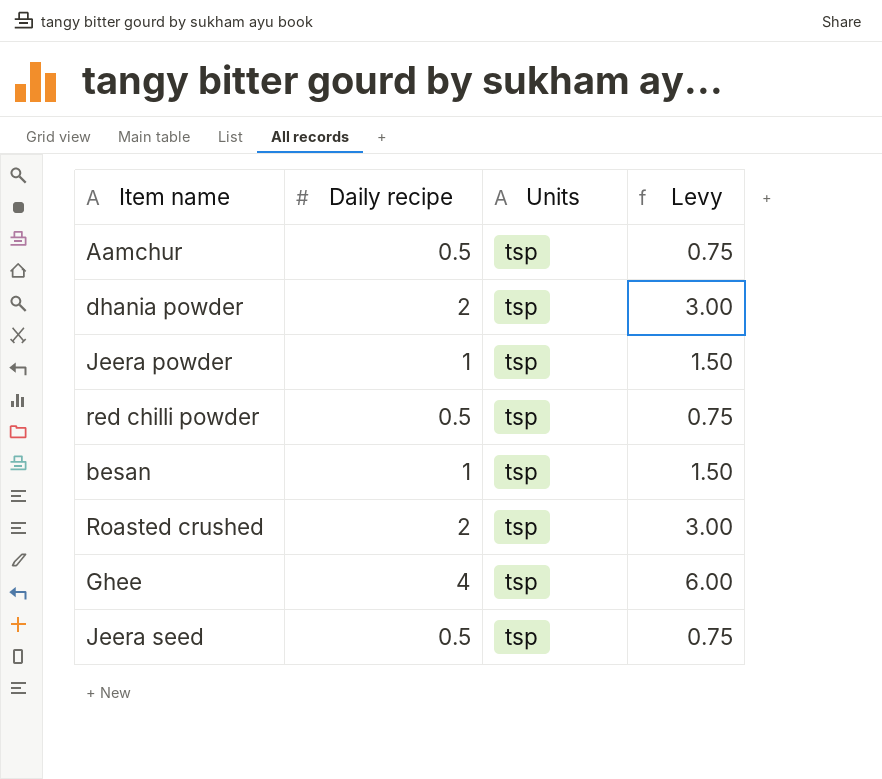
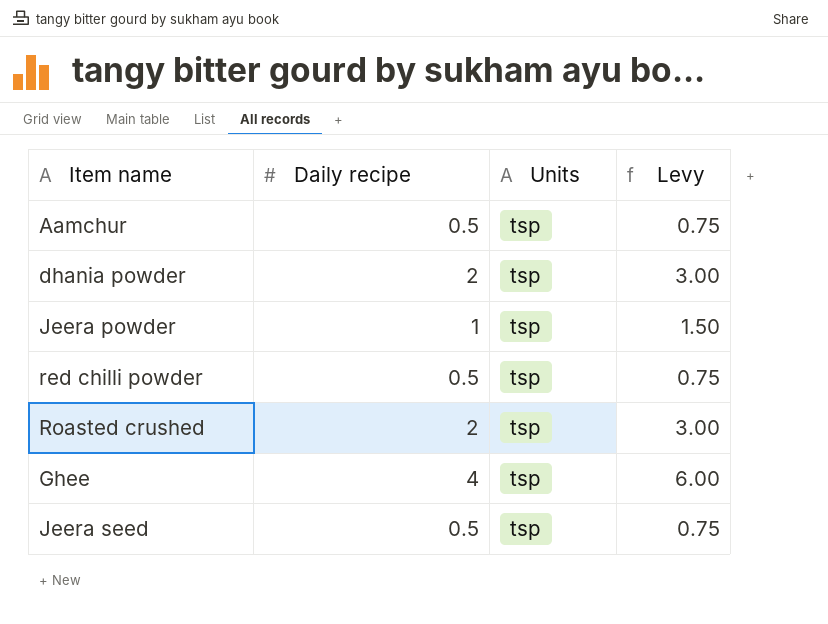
row besan: 1 | tsp | 1.50 -> none

